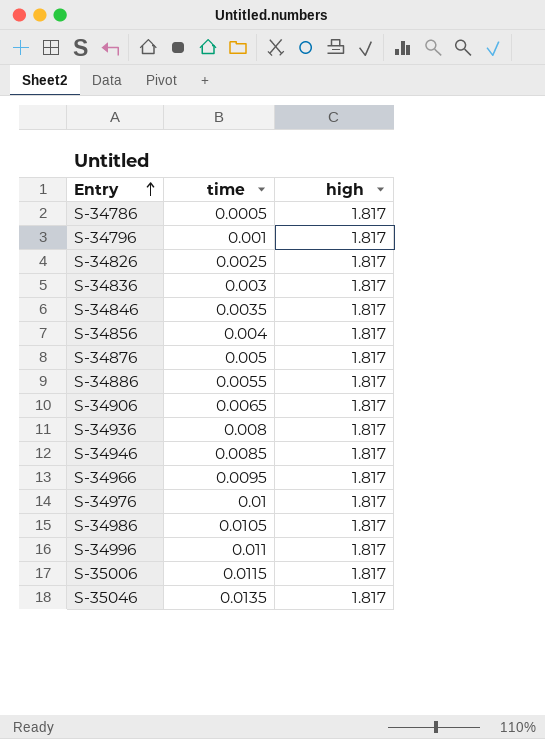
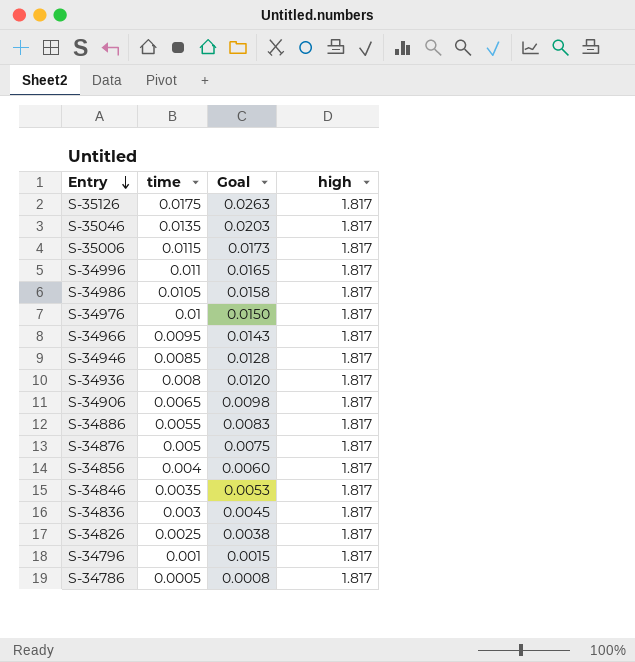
row order: Entry ascending -> Entry descending
column Goal | formula: none -> [time] * 1.5
row S-35126: none -> 0.0175 | 0.0263 | 1.817

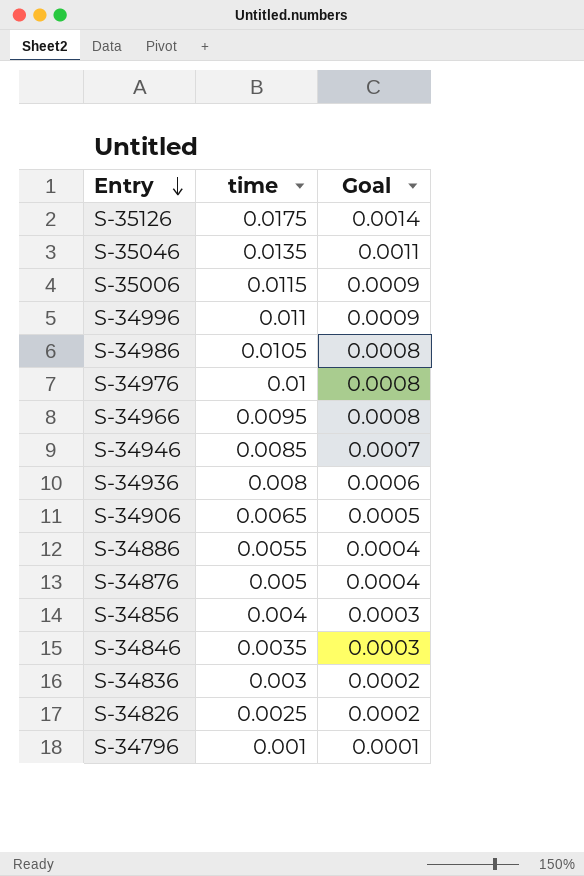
column high | position: 4 -> none
column Goal | formula: [time] * 1.5 -> [time] * 0.08
row S-34786: 0.0005 | 0.0008 | 1.817 -> none

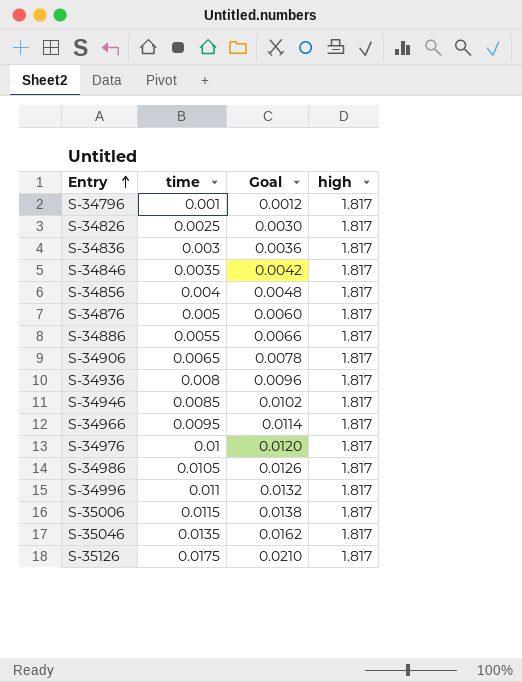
row order: Entry descending -> Entry ascending
column Goal | formula: [time] * 0.08 -> [time] * 1.2
column high | position: none -> 4

